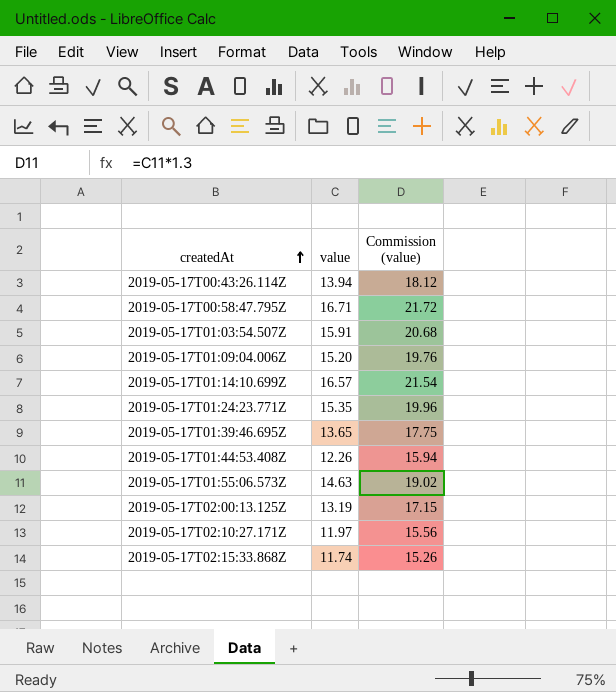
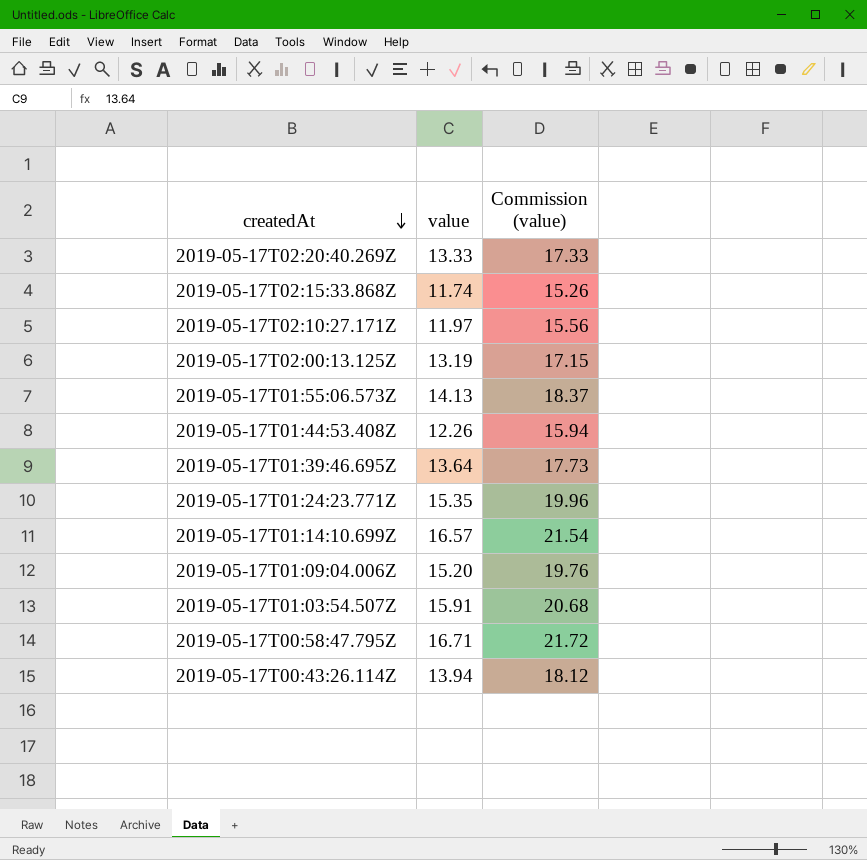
row order: createdAt ascending -> createdAt descending
row 2019-05-17T02:20:40.269Z: none -> 13.33 | 17.33
2019-05-17T01:55:06.573Z | value: 14.63 -> 14.13
2019-05-17T01:55:06.573Z | Commission (value): 19.02 -> 18.37
2019-05-17T01:39:46.695Z | value: 13.65 -> 13.64
2019-05-17T01:39:46.695Z | Commission (value): 17.75 -> 17.73

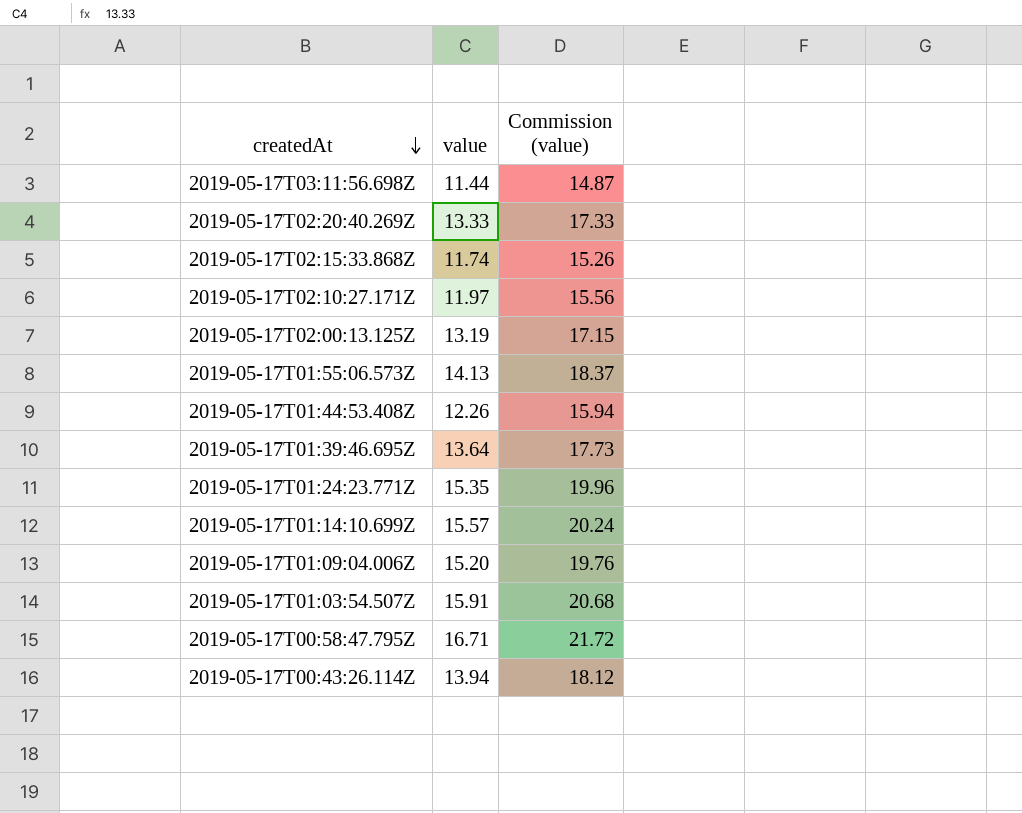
row 2019-05-17T03:11:56.698Z: none -> 11.44 | 14.87
2019-05-17T01:14:10.699Z | value: 16.57 -> 15.57
2019-05-17T01:14:10.699Z | Commission (value): 21.54 -> 20.24

